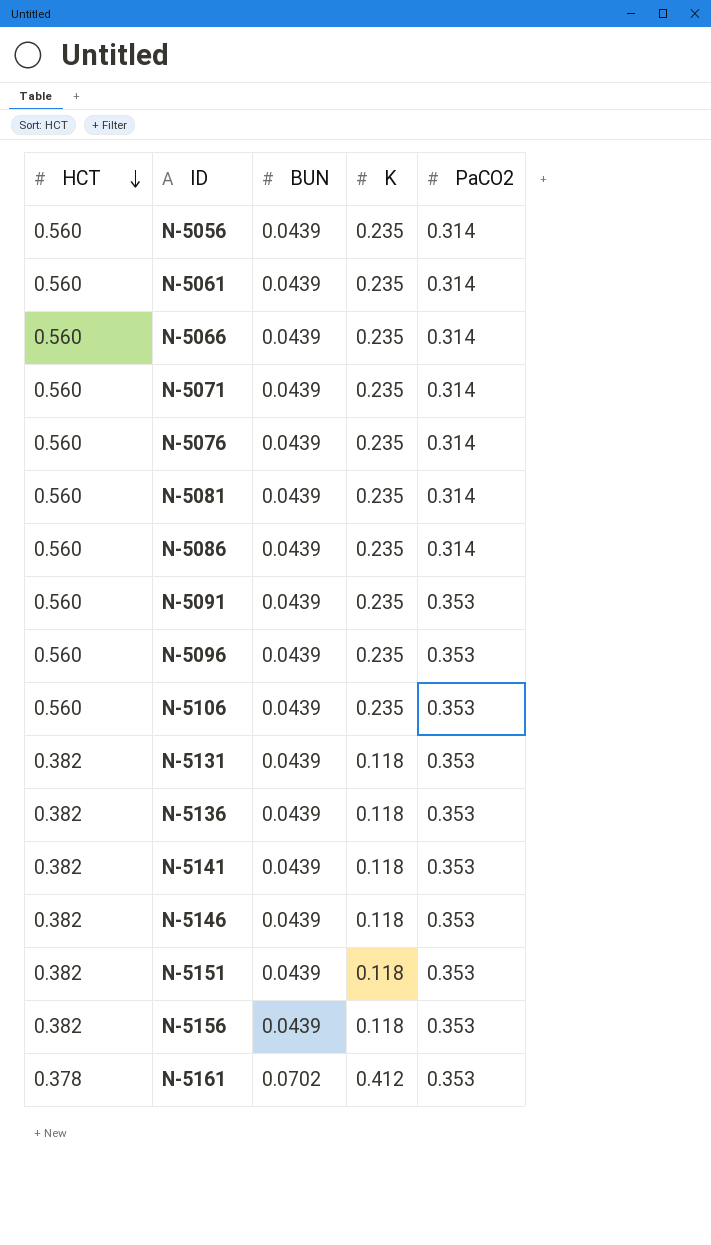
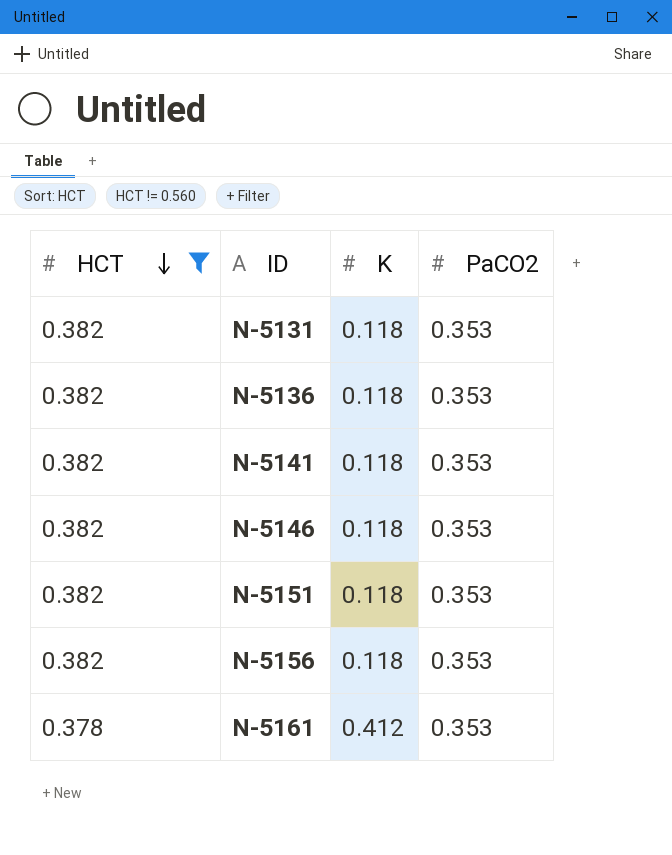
filter: none -> HCT != 0.560
column BUN | position: 3 -> none

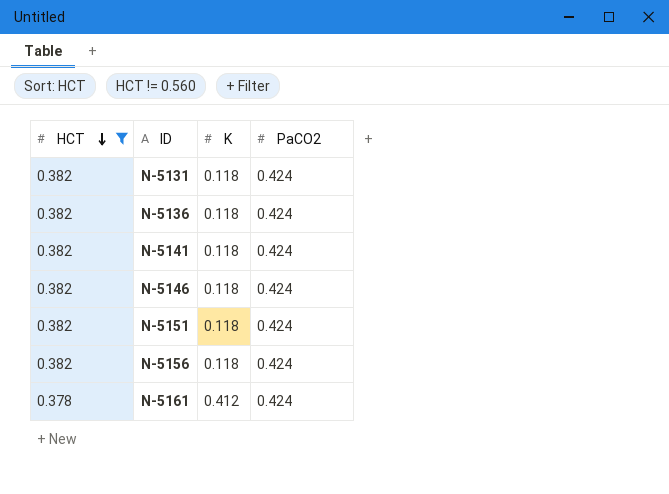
N-5131 | PaCO2: 0.353 -> 0.424
N-5136 | PaCO2: 0.353 -> 0.424
N-5141 | PaCO2: 0.353 -> 0.424
N-5146 | PaCO2: 0.353 -> 0.424
N-5151 | PaCO2: 0.353 -> 0.424
N-5156 | PaCO2: 0.353 -> 0.424
N-5161 | PaCO2: 0.353 -> 0.424

